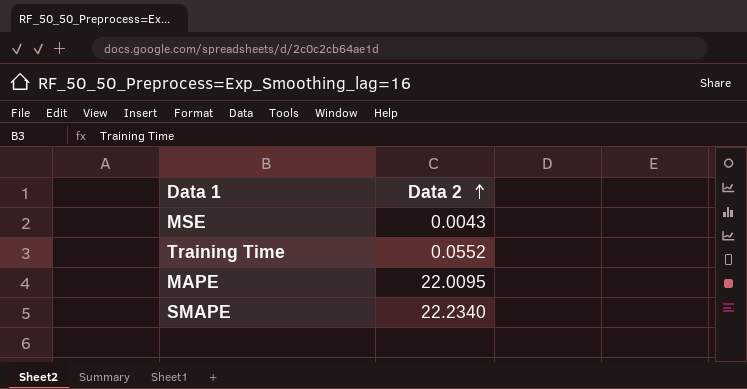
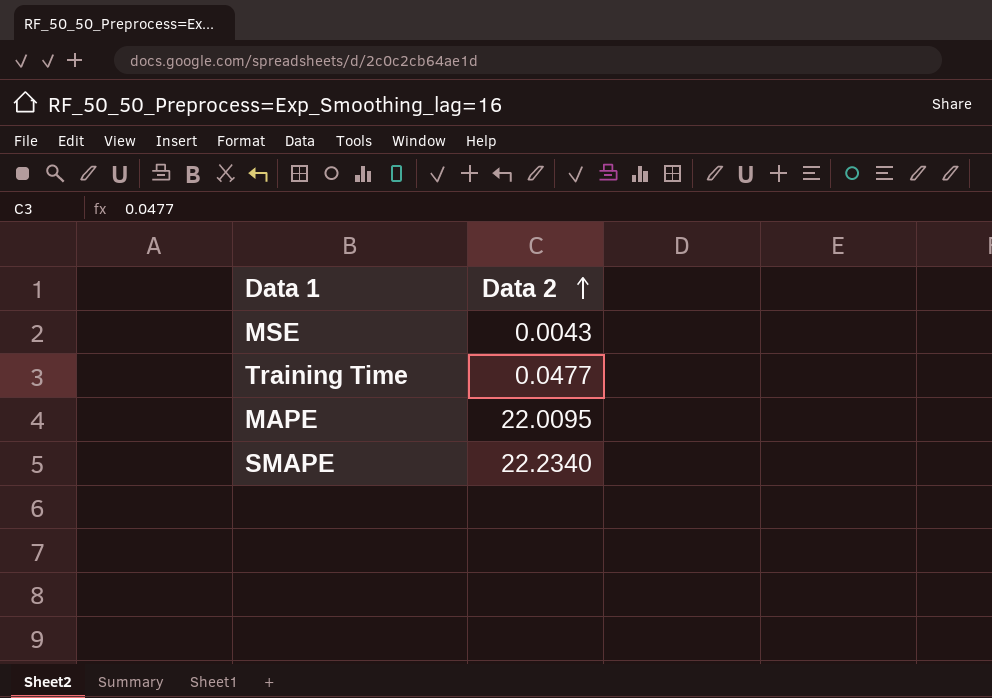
Training Time | Data 2: 0.0552 -> 0.0477

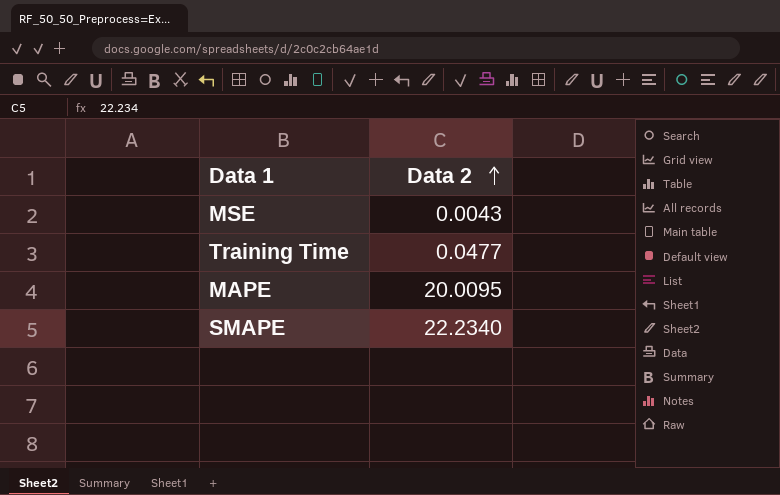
MAPE | Data 2: 22.0095 -> 20.0095

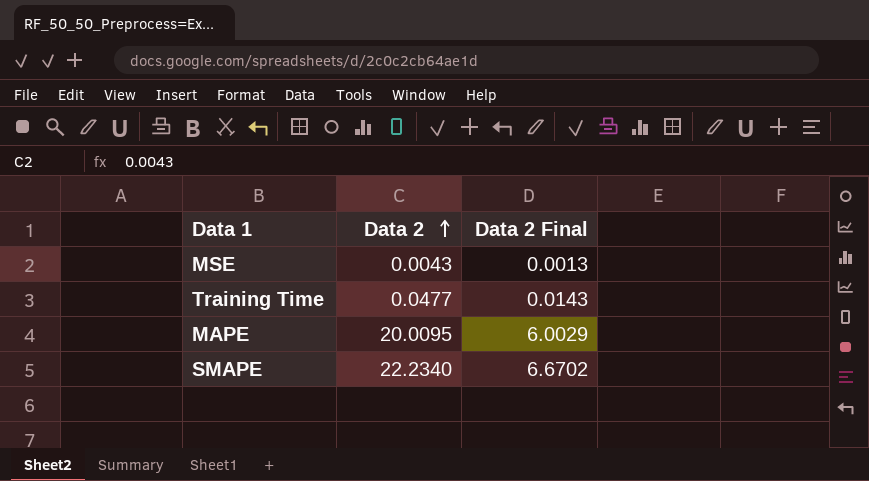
column Data 2 Final | formula: none -> [Data 2] * 0.3

